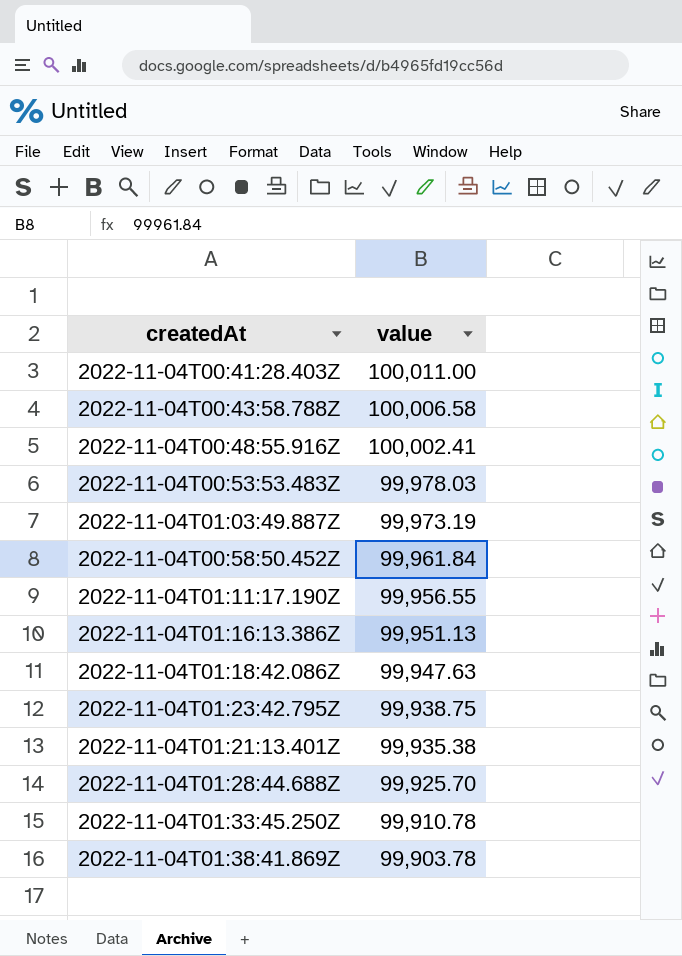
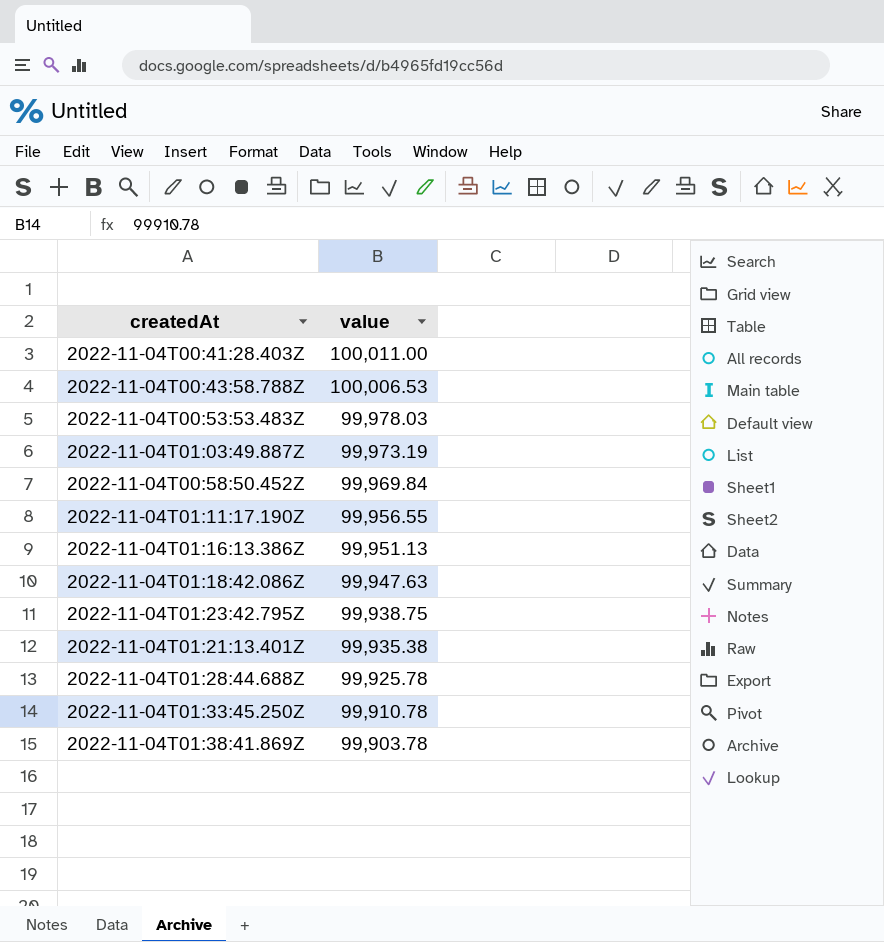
row 2022-11-04T00:48:55.916Z: 100,002.41 -> none
2022-11-04T00:43:58.788Z | value: 100,006.58 -> 100,006.53
2022-11-04T00:58:50.452Z | value: 99,961.84 -> 99,969.84
2022-11-04T01:28:44.688Z | value: 99,925.70 -> 99,925.78

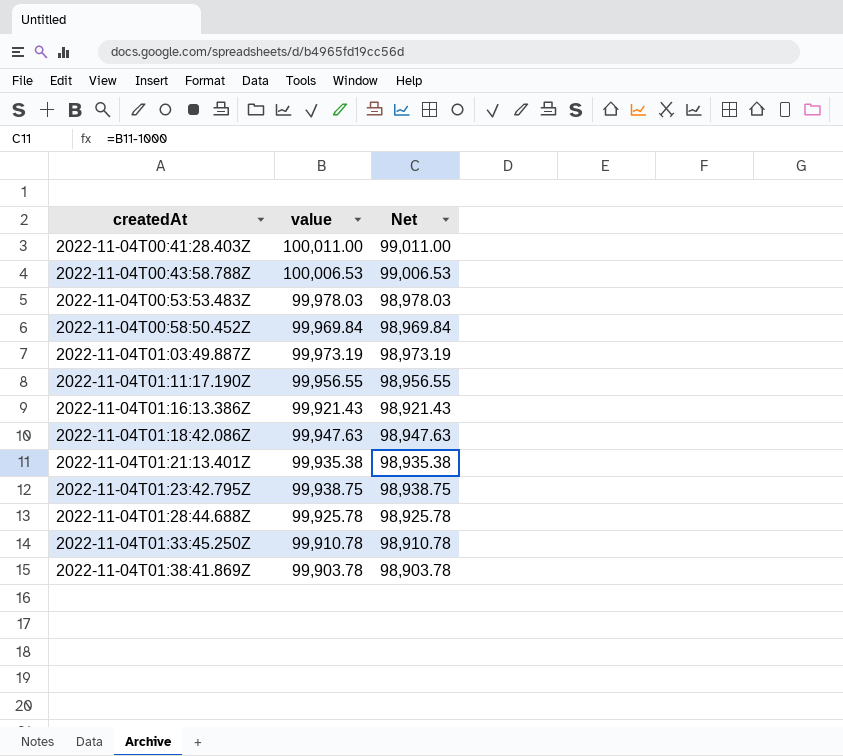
row order: value descending -> createdAt ascending
column Net | formula: none -> [value] - 1000
2022-11-04T01:16:13.386Z | value: 99,951.13 -> 99,921.43

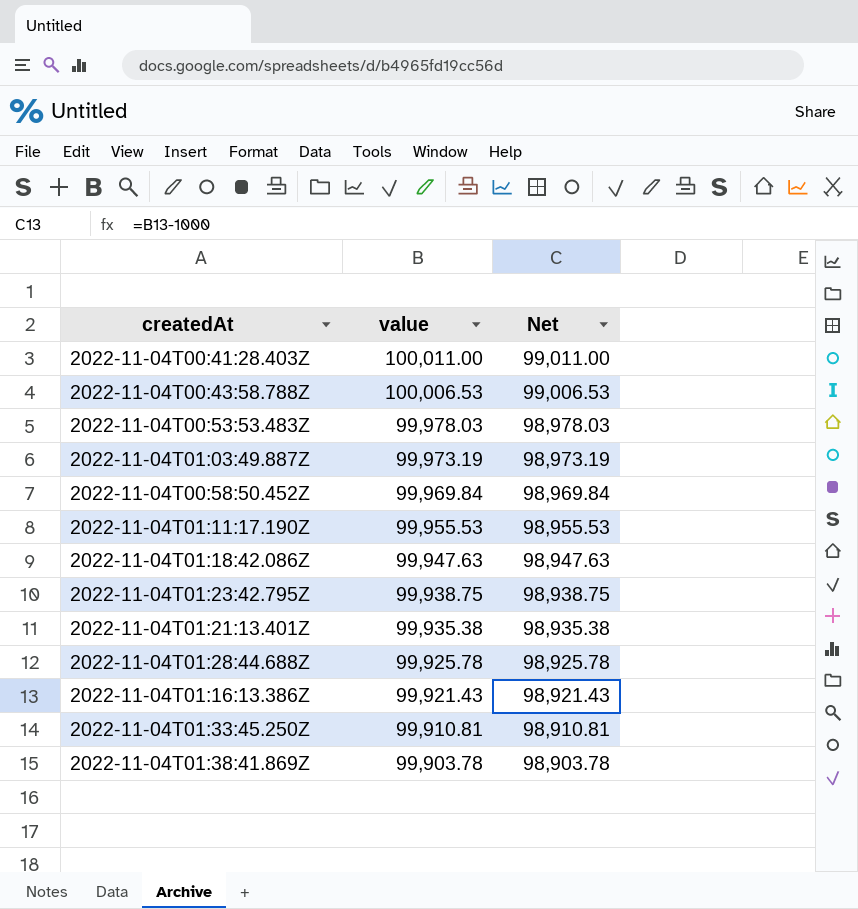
row order: createdAt ascending -> value descending
2022-11-04T01:11:17.190Z | value: 99,956.55 -> 99,955.53
2022-11-04T01:11:17.190Z | Net: 98,956.55 -> 98,955.53
2022-11-04T01:33:45.250Z | value: 99,910.78 -> 99,910.81
2022-11-04T01:33:45.250Z | Net: 98,910.78 -> 98,910.81

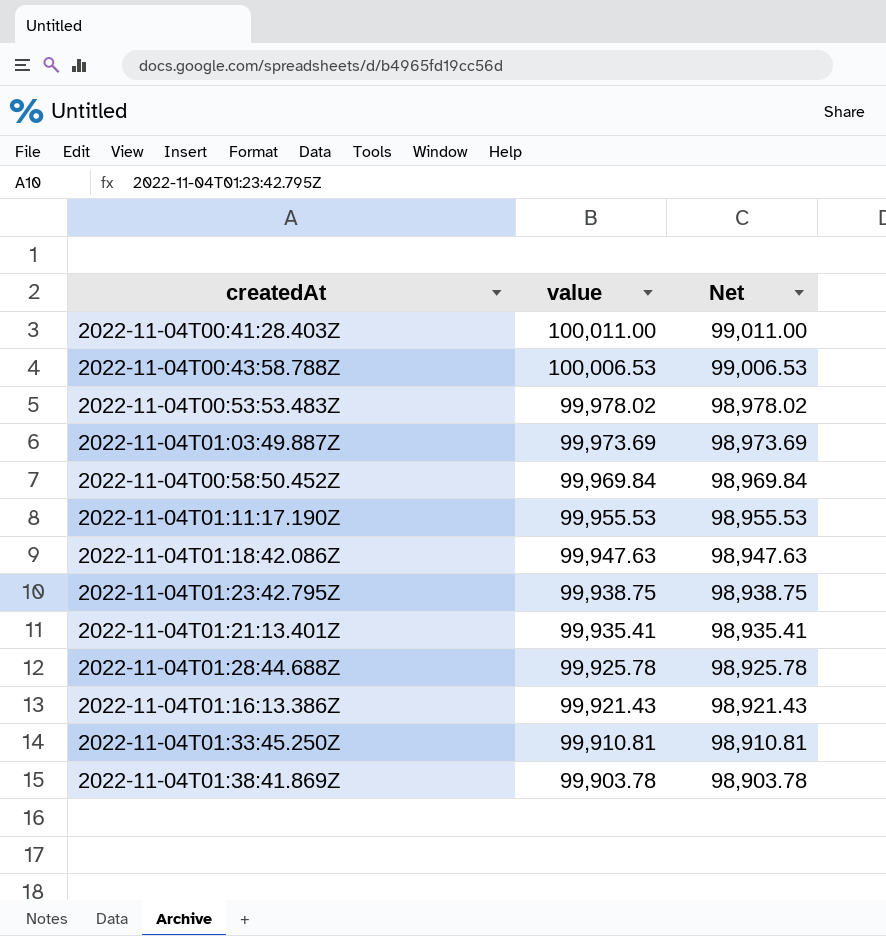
2022-11-04T00:53:53.483Z | value: 99,978.03 -> 99,978.02
2022-11-04T00:53:53.483Z | Net: 98,978.03 -> 98,978.02
2022-11-04T01:03:49.887Z | value: 99,973.19 -> 99,973.69
2022-11-04T01:03:49.887Z | Net: 98,973.19 -> 98,973.69
2022-11-04T01:21:13.401Z | value: 99,935.38 -> 99,935.41
2022-11-04T01:21:13.401Z | Net: 98,935.38 -> 98,935.41

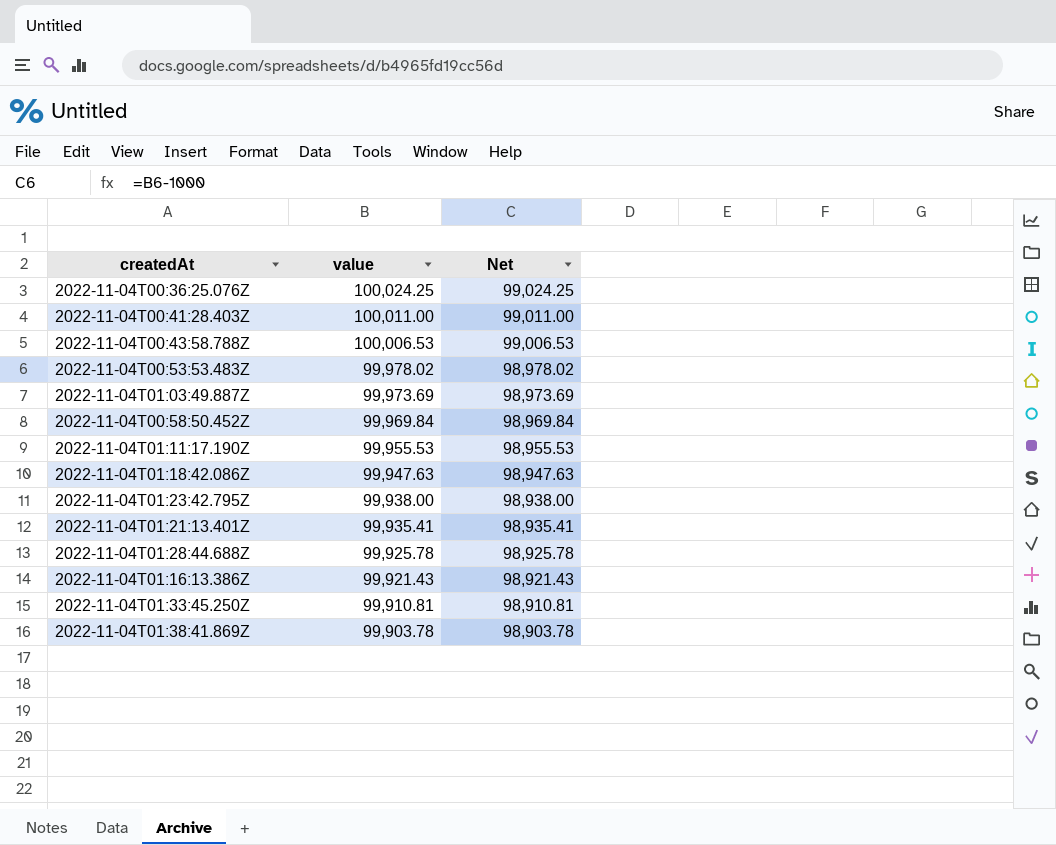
row 2022-11-04T00:36:25.076Z: none -> 100,024.25 | 99,024.25
2022-11-04T01:23:42.795Z | value: 99,938.75 -> 99,938.00
2022-11-04T01:23:42.795Z | Net: 98,938.75 -> 98,938.00

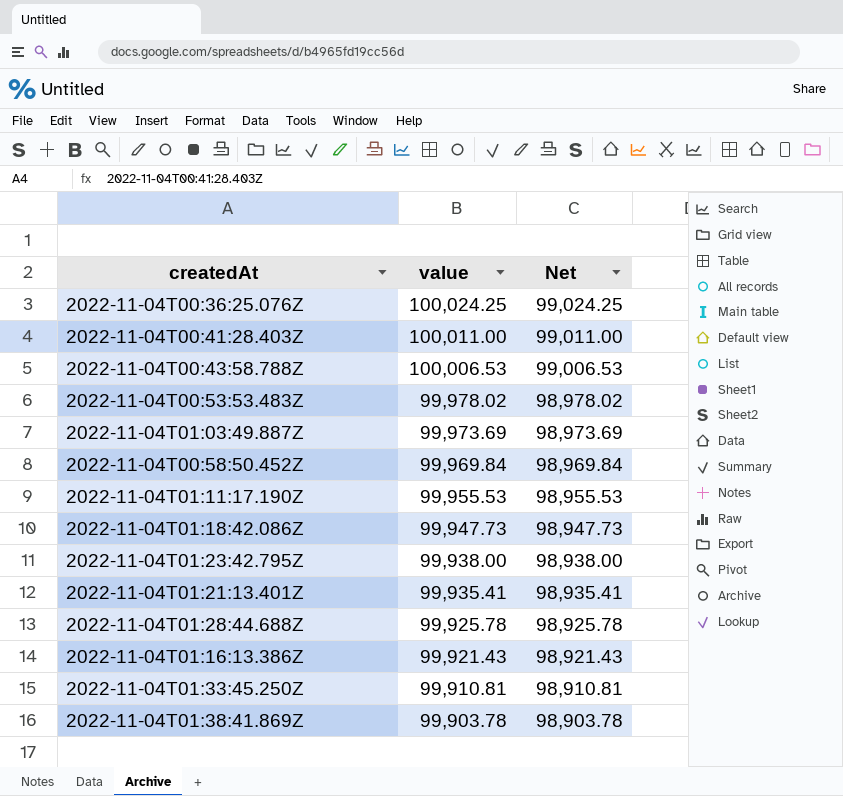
2022-11-04T01:18:42.086Z | value: 99,947.63 -> 99,947.73
2022-11-04T01:18:42.086Z | Net: 98,947.63 -> 98,947.73

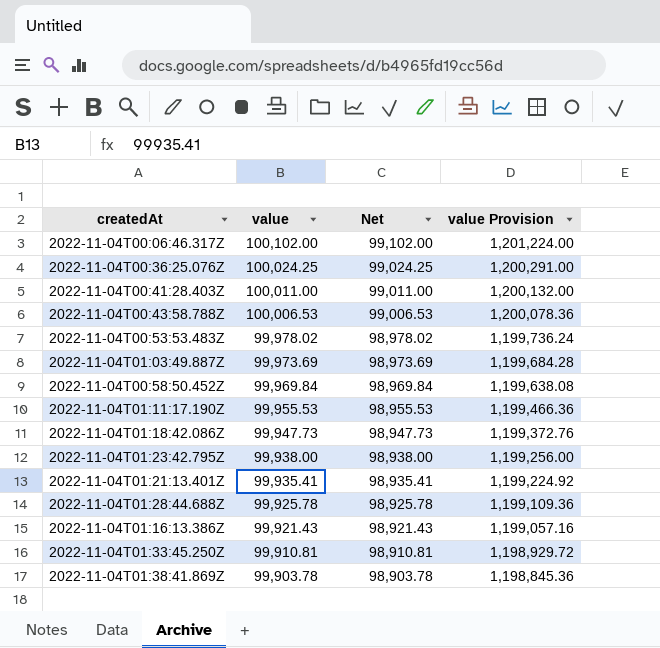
column value Provision | formula: none -> [value] * 12
row 2022-11-04T00:06:46.317Z: none -> 100,102.00 | 99,102.00 | 1,201,224.00

